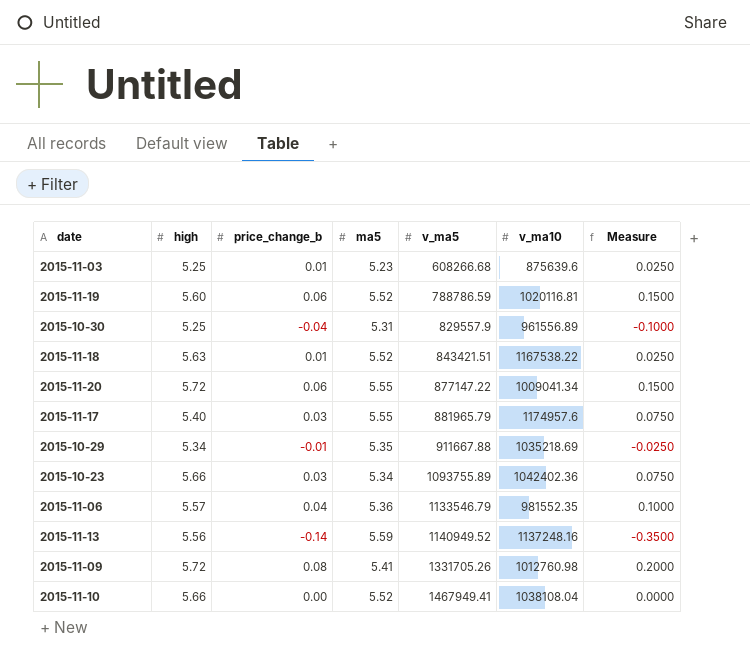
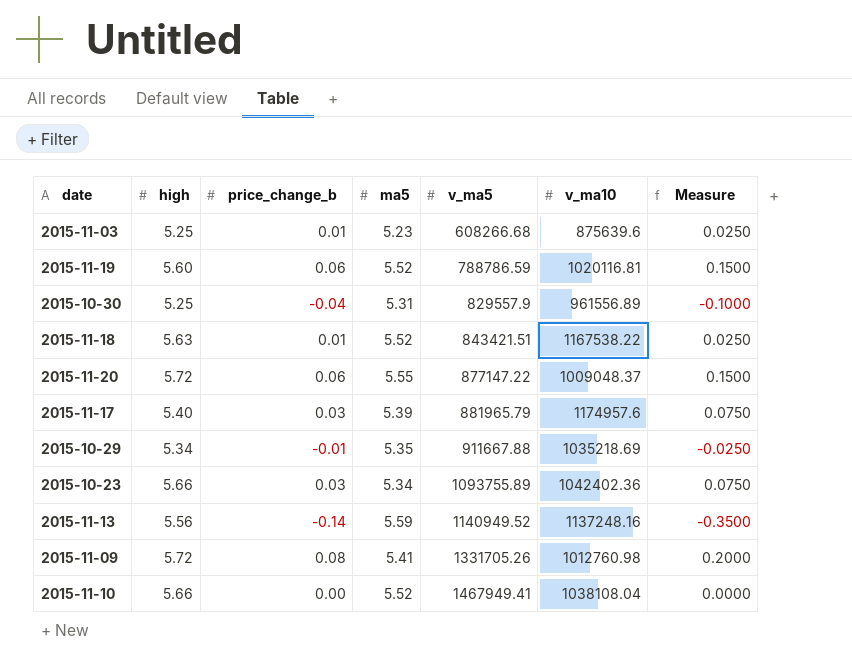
row 2015-11-06: 5.57 | 0.04 | 5.36 | 1133546.79 | 981552.35 | 0.1000 -> none
2015-11-20 | v_ma10: 1009041.34 -> 1009048.37
2015-11-17 | ma5: 5.55 -> 5.39

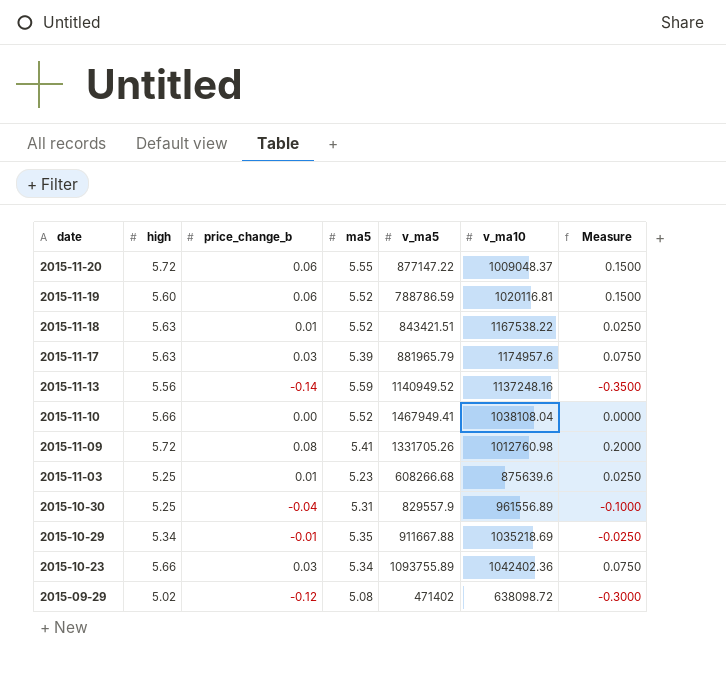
row order: v_ma5 ascending -> date descending
2015-11-17 | high: 5.40 -> 5.63
row 2015-09-29: none -> 5.02 | -0.12 | 5.08 | 471402 | 638098.72 | -0.3000

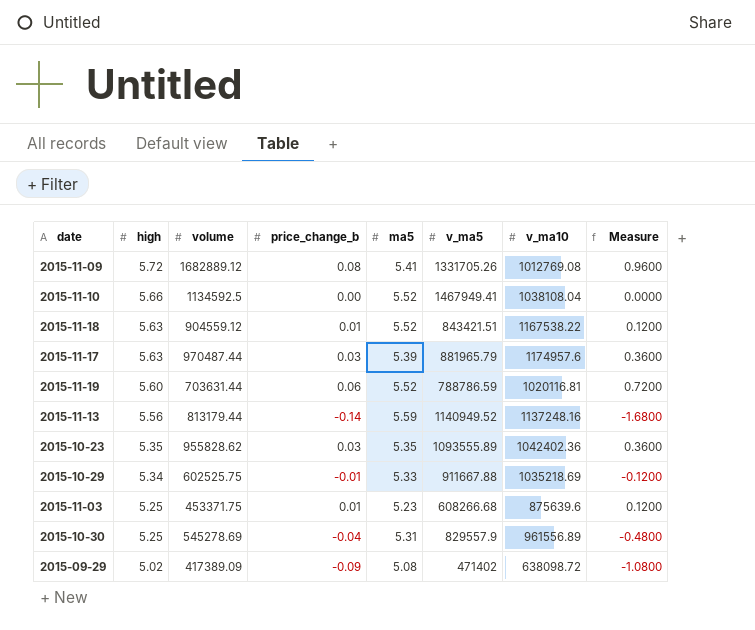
row order: date descending -> high descending
column volume | position: none -> 3
column Measure | formula: [price_change_b] * 2.5 -> [price_change_b] * 12
row 2015-11-20: 5.72 | 0.06 | 5.55 | 877147.22 | 1009048.37 | 0.1500 -> none
2015-11-09 | v_ma10: 1012760.98 -> 1012769.08
2015-10-23 | high: 5.66 -> 5.35
2015-10-23 | ma5: 5.34 -> 5.35
2015-10-23 | v_ma5: 1093755.89 -> 1093555.89
2015-10-29 | ma5: 5.35 -> 5.33
2015-09-29 | price_change_b: -0.12 -> -0.09

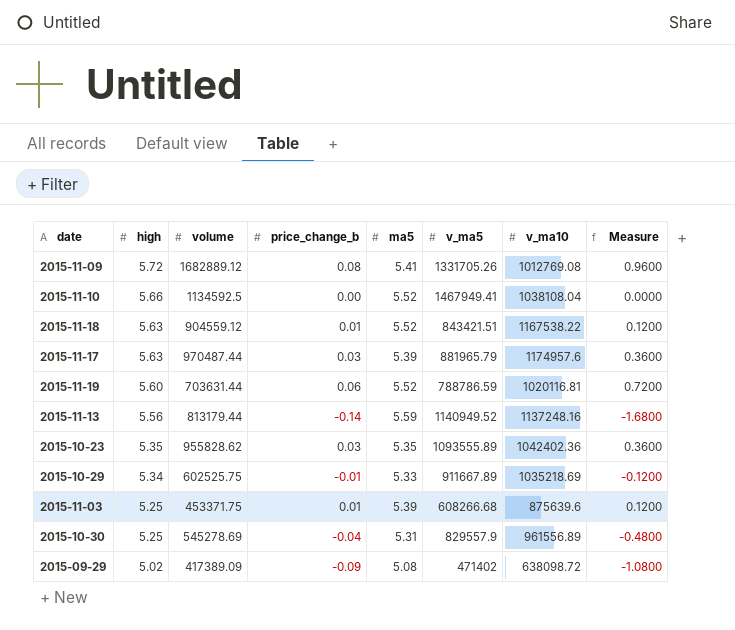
2015-10-29 | v_ma5: 911667.88 -> 911667.89
2015-11-03 | ma5: 5.23 -> 5.39

